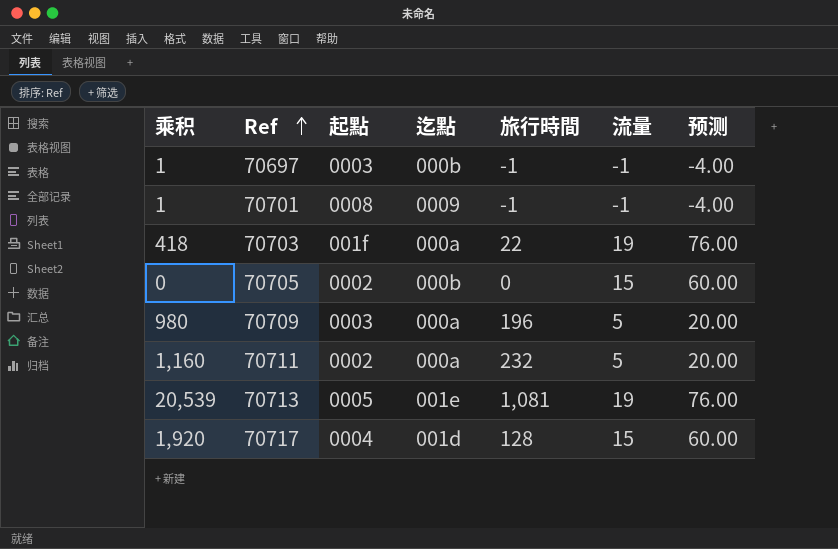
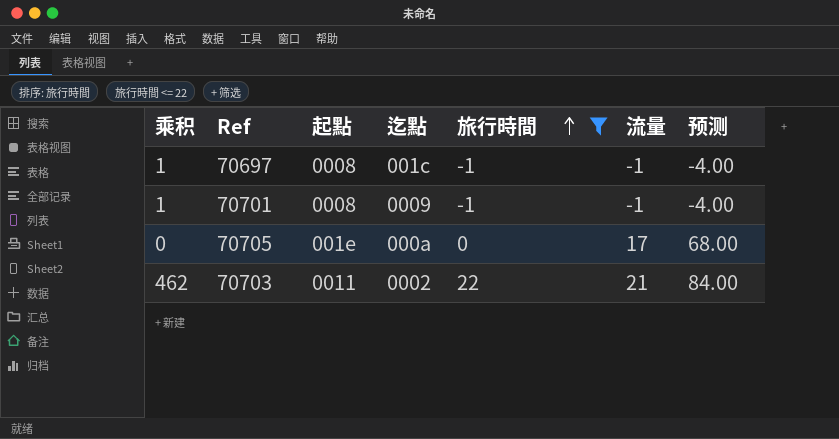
filter: none -> 旅行時間 <= 22
row order: Ref ascending -> 旅行時間 ascending
70697 | 起點: 0003 -> 0008
70697 | 迄點: 000b -> 001c
70705 | 起點: 0002 -> 001e
70705 | 迄點: 000b -> 000a
70705 | 流量: 15 -> 17
70705 | 预测: 60.00 -> 68.00
70703 | 乘积: 418 -> 462
70703 | 起點: 001f -> 0011
70703 | 迄點: 000a -> 0002
70703 | 流量: 19 -> 21
70703 | 预测: 76.00 -> 84.00

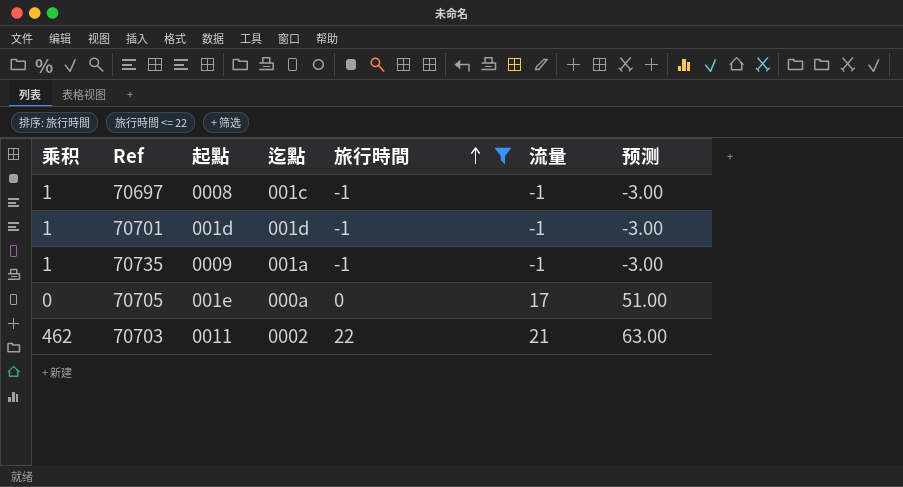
column 预测 | formula: [流量] * 4 -> [流量] * 3
70701 | 起點: 0008 -> 001d
70701 | 迄點: 0009 -> 001d
row 70735: none -> 1 | 0009 | 001a | -1 | -1 | -3.00

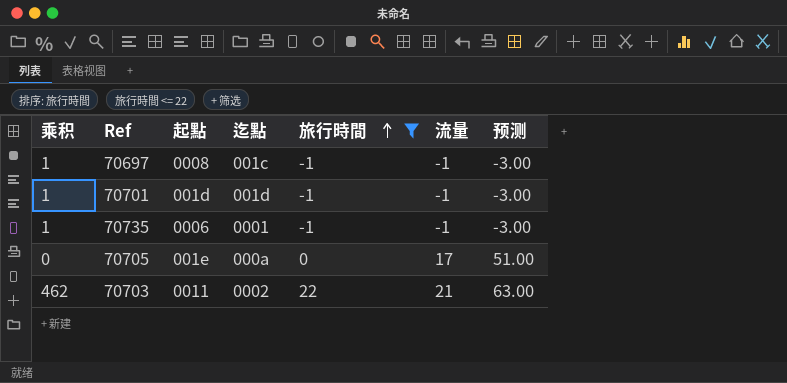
70735 | 起點: 0009 -> 0006
70735 | 迄點: 001a -> 0001

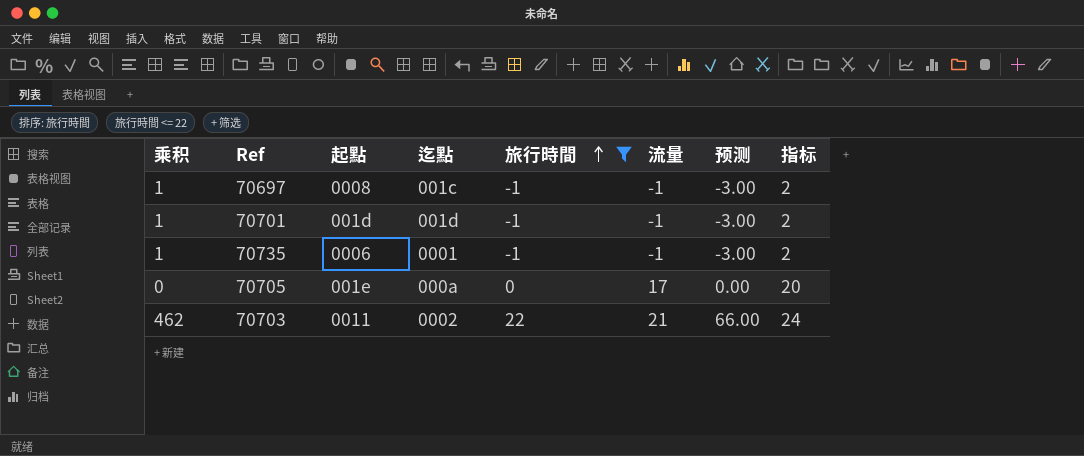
column 预测 | formula: [流量] * 3 -> [旅行時間] * 3
column 指标 | formula: none -> [流量] + 3

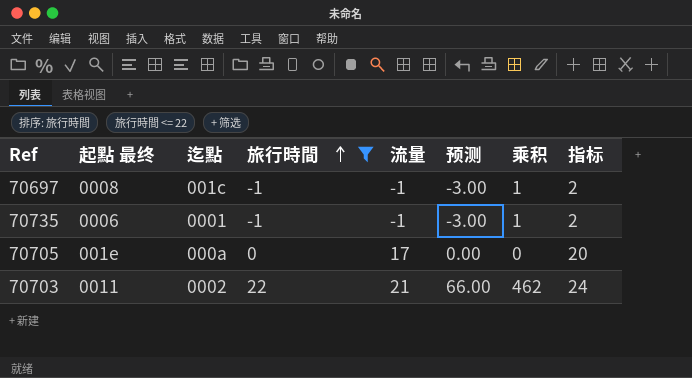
column name: 起點 -> 起點 最终
column 乘积 | position: 1 -> 7
row 70701: 1 | 001d | 001d | -1 | -1 | -3.00 | 2 -> none

